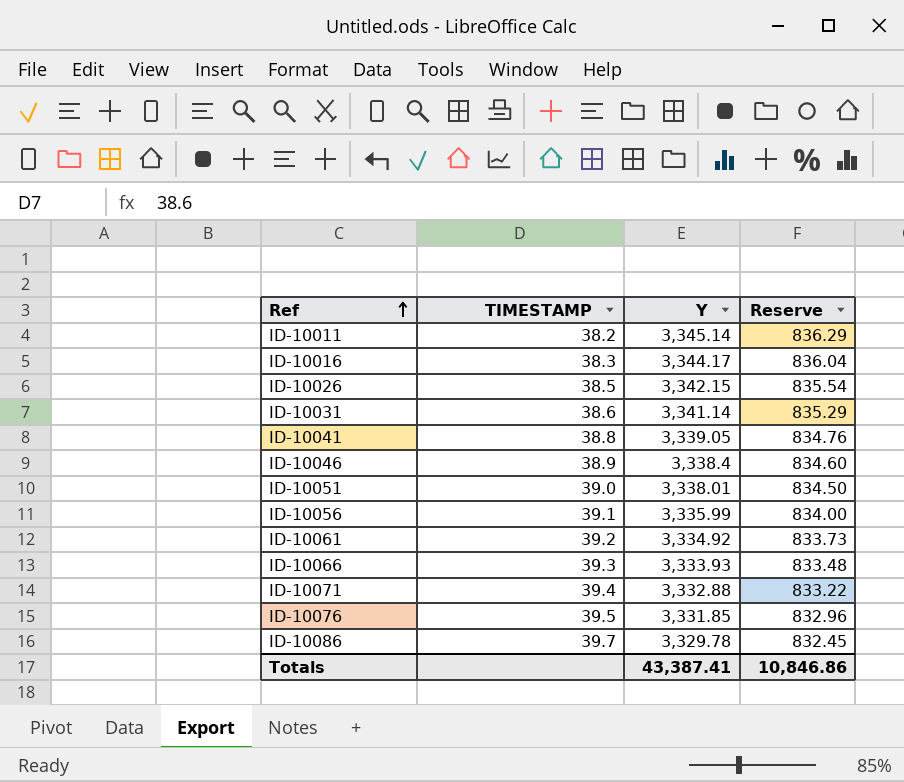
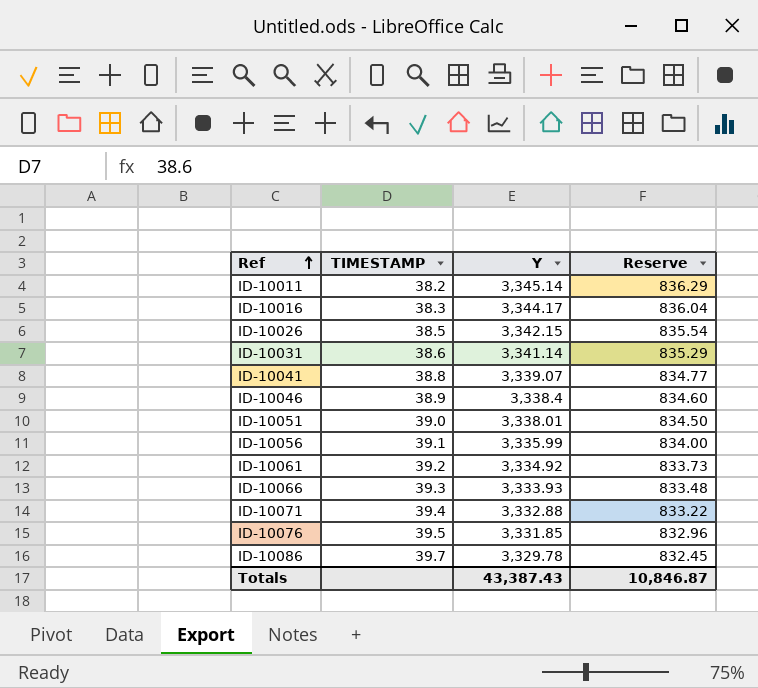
ID-10041 | Y: 3,339.05 -> 3,339.07
ID-10041 | Reserve: 834.76 -> 834.77
Totals | Y: 43,387.41 -> 43,387.43
Totals | Reserve: 10,846.86 -> 10,846.87

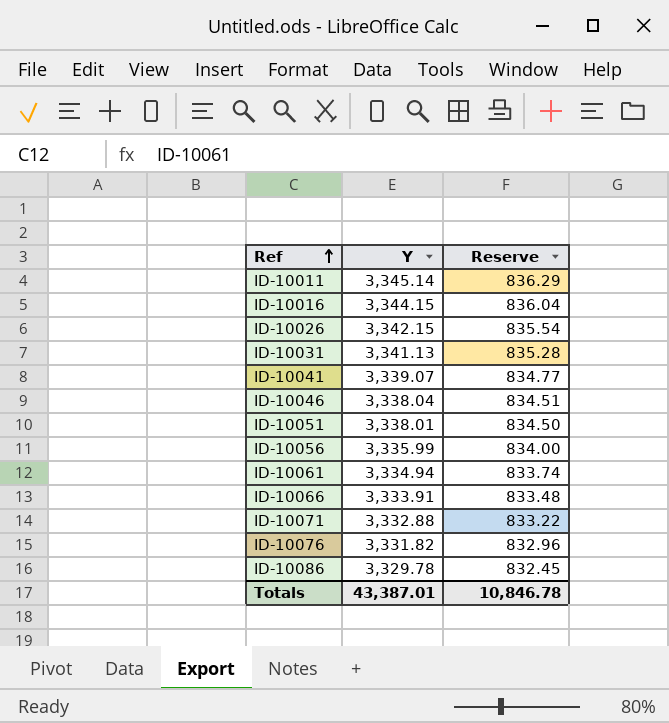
column TIMESTAMP | position: 2 -> none
ID-10016 | Y: 3,344.17 -> 3,344.15
ID-10031 | Y: 3,341.14 -> 3,341.13
ID-10031 | Reserve: 835.29 -> 835.28
ID-10046 | Y: 3,338.4 -> 3,338.04
ID-10046 | Reserve: 834.60 -> 834.51
ID-10061 | Y: 3,334.92 -> 3,334.94
ID-10061 | Reserve: 833.73 -> 833.74
ID-10066 | Y: 3,333.93 -> 3,333.91
ID-10076 | Y: 3,331.85 -> 3,331.82
Totals | Y: 43,387.43 -> 43,387.01
Totals | Reserve: 10,846.87 -> 10,846.78

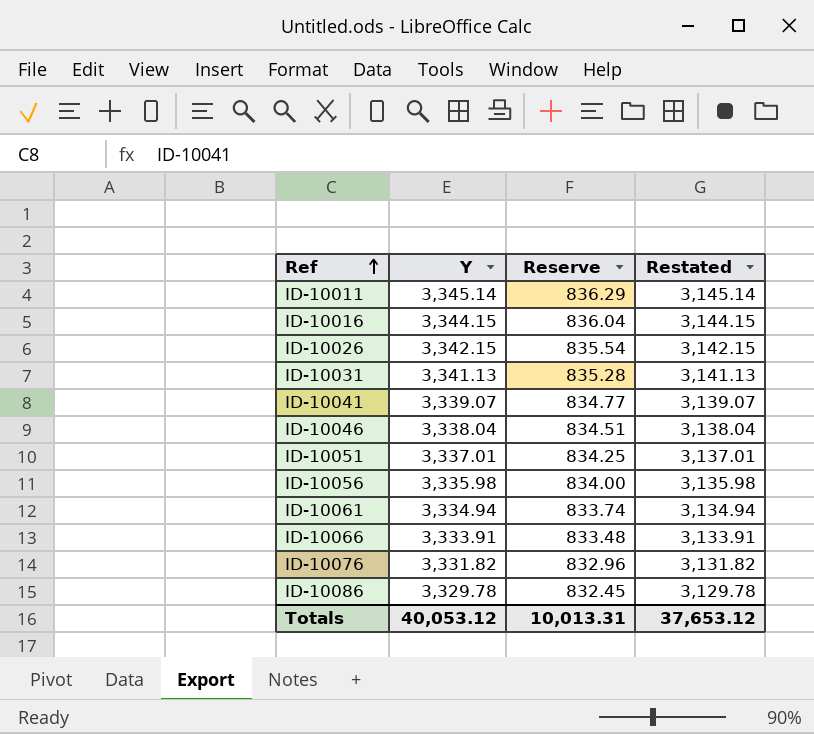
column Restated | formula: none -> [Y] - 200
row ID-10071: 3,332.88 | 833.22 -> none
ID-10051 | Y: 3,338.01 -> 3,337.01
ID-10051 | Reserve: 834.50 -> 834.25
ID-10056 | Y: 3,335.99 -> 3,335.98
Totals | Y: 43,387.01 -> 40,053.12
Totals | Reserve: 10,846.78 -> 10,013.31

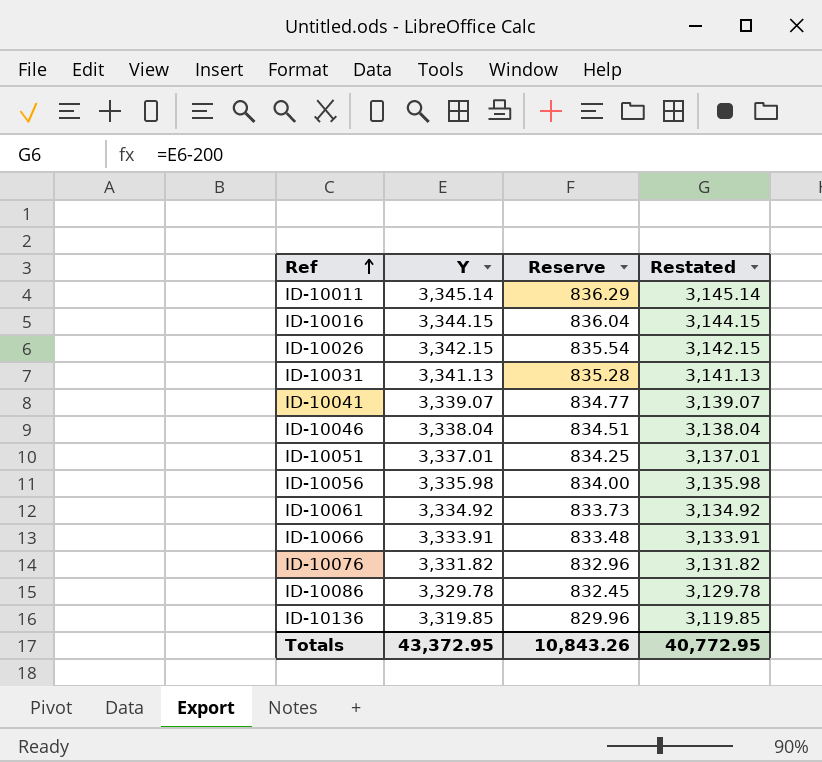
ID-10061 | Y: 3,334.94 -> 3,334.92
ID-10061 | Reserve: 833.74 -> 833.73
ID-10061 | Restated: 3,134.94 -> 3,134.92
row ID-10136: none -> 3,319.85 | 829.96 | 3,119.85
Totals | Y: 40,053.12 -> 43,372.95
Totals | Reserve: 10,013.31 -> 10,843.26
Totals | Restated: 37,653.12 -> 40,772.95

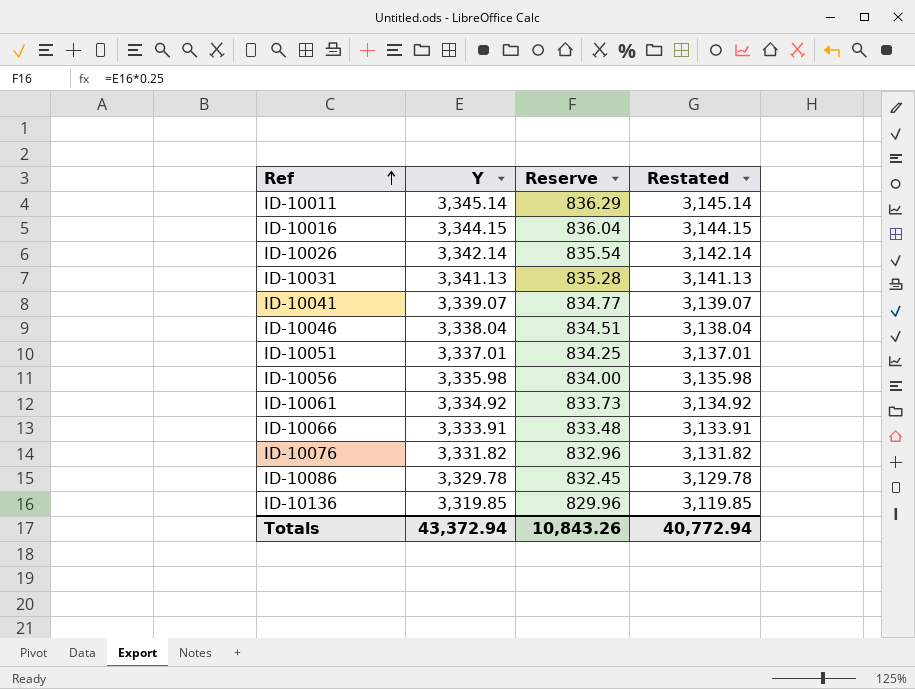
ID-10026 | Y: 3,342.15 -> 3,342.14
ID-10026 | Restated: 3,142.15 -> 3,142.14
Totals | Y: 43,372.95 -> 43,372.94
Totals | Restated: 40,772.95 -> 40,772.94

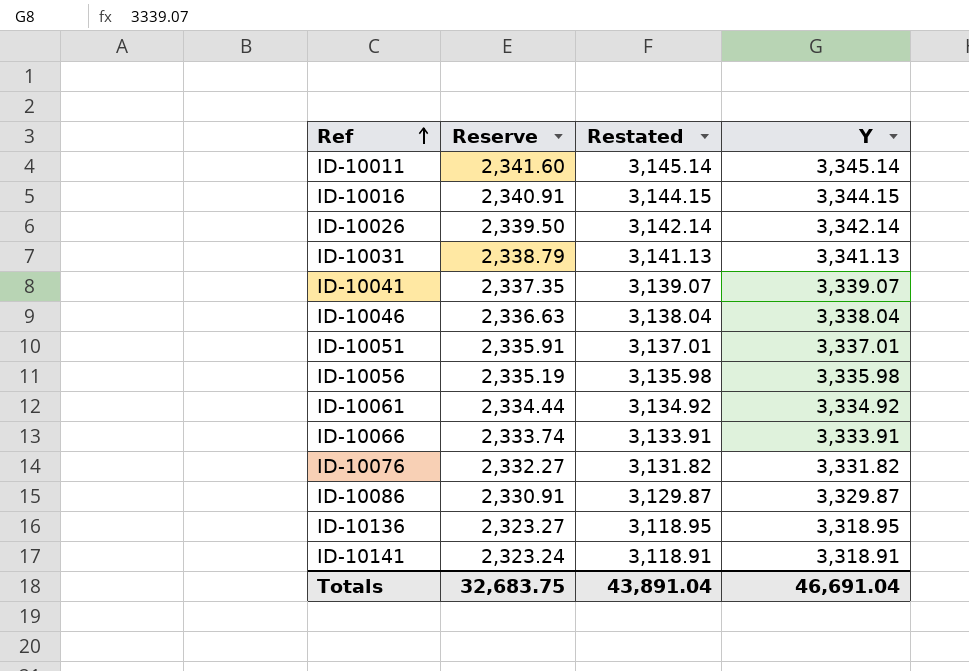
column Reserve | formula: [Y] * 0.25 -> [Y] * 0.7
column Y | position: 2 -> 4
ID-10086 | Restated: 3,129.78 -> 3,129.87
ID-10086 | Y: 3,329.78 -> 3,329.87
ID-10136 | Restated: 3,119.85 -> 3,118.95
ID-10136 | Y: 3,319.85 -> 3,318.95
row ID-10141: none -> 2,323.24 | 3,118.91 | 3,318.91
Totals | Reserve: 10,843.26 -> 32,683.75
Totals | Restated: 40,772.94 -> 43,891.04
Totals | Y: 43,372.94 -> 46,691.04

